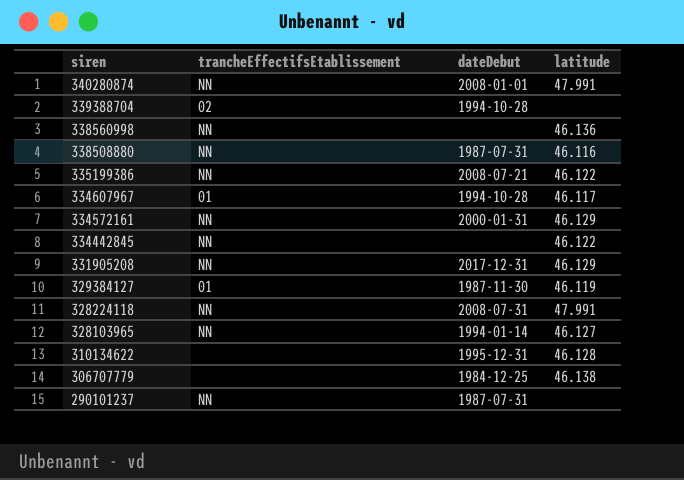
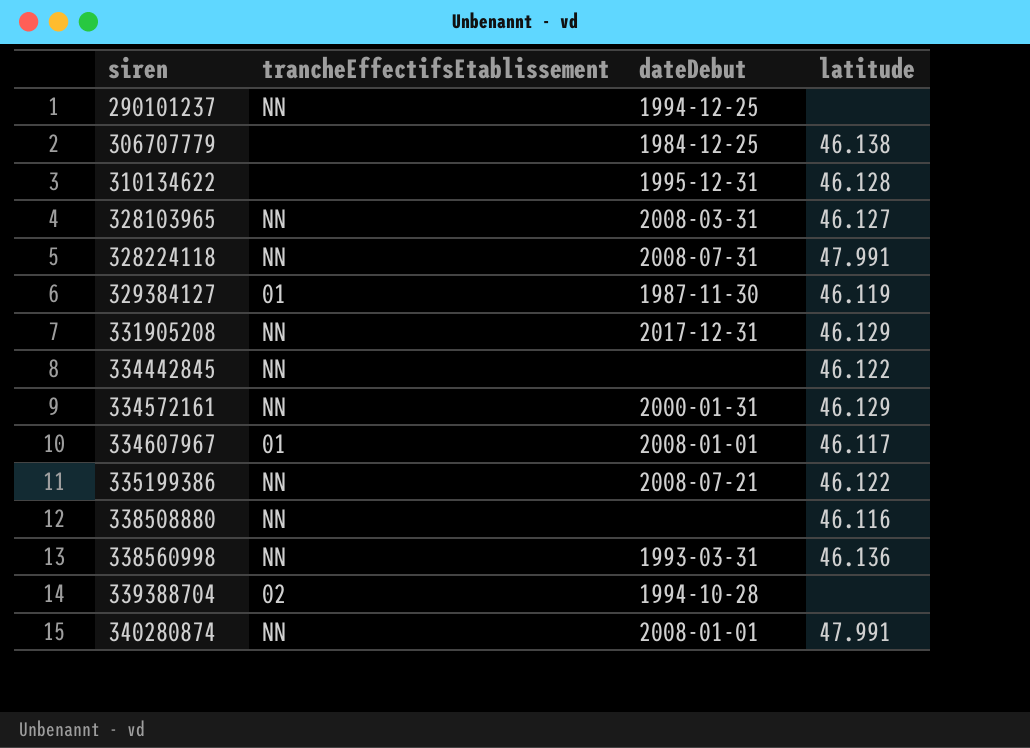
row order: siren descending -> siren ascending
290101237 | dateDebut: 1987-07-31 -> 1994-12-25
328103965 | dateDebut: 1994-01-14 -> 2008-03-31
334607967 | dateDebut: 1994-10-28 -> 2008-01-01
338508880 | dateDebut: 1987-07-31 -> none
338560998 | dateDebut: none -> 1993-03-31

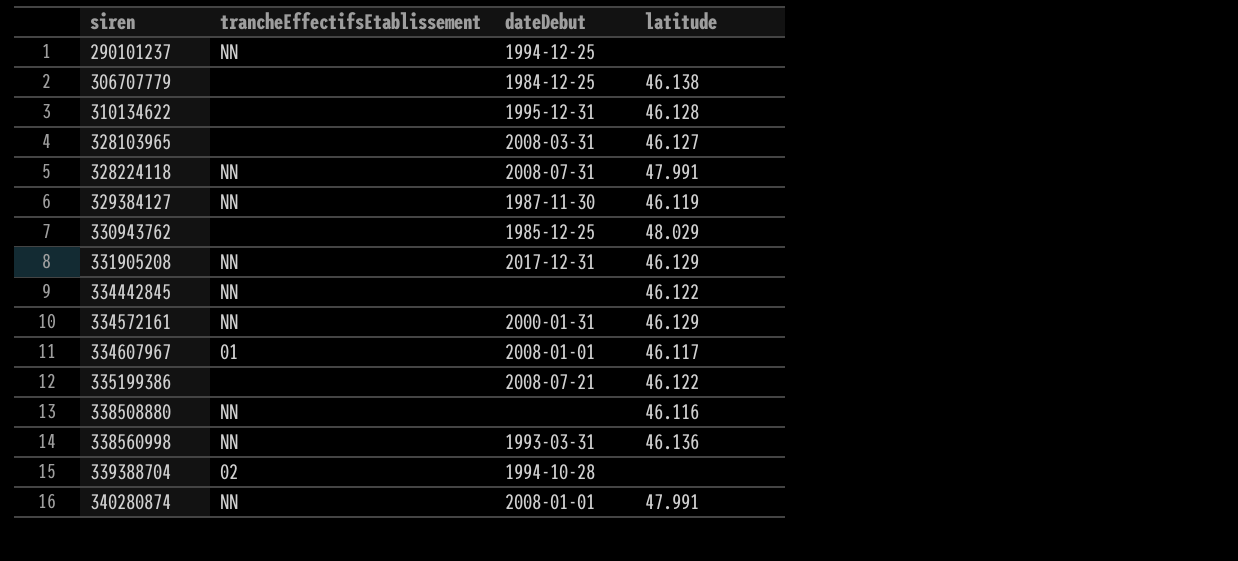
328103965 | trancheEffectifsEtablissement: NN -> none
329384127 | trancheEffectifsEtablissement: 01 -> NN
row 330943762: none -> none | 1985-12-25 | 48.029
335199386 | trancheEffectifsEtablissement: NN -> none

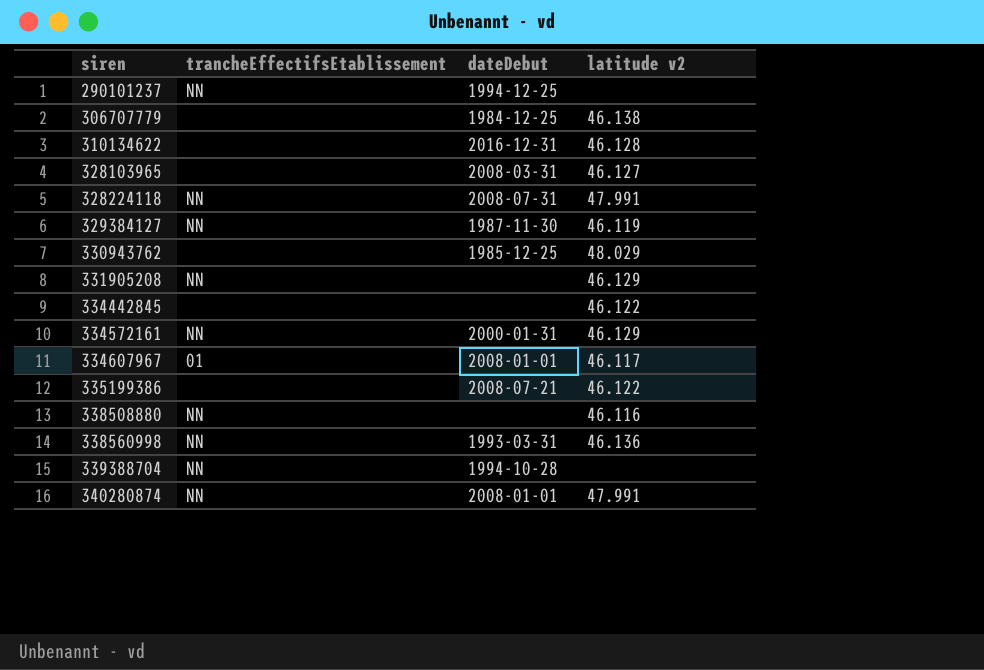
column name: latitude -> latitude v2
310134622 | dateDebut: 1995-12-31 -> 2016-12-31
331905208 | dateDebut: 2017-12-31 -> none
334442845 | trancheEffectifsEtablissement: NN -> none
339388704 | trancheEffectifsEtablissement: 02 -> NN

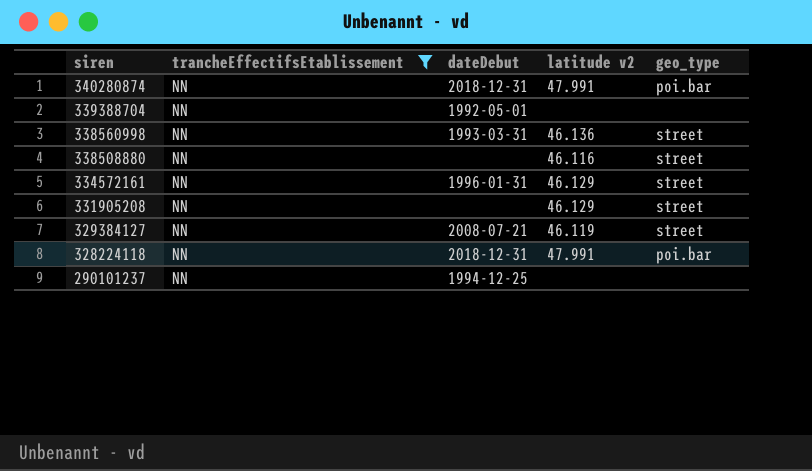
filter: none -> trancheEffectifsEtablissement = NN
row order: siren ascending -> siren descending
column geo_type | position: none -> 5
340280874 | dateDebut: 2008-01-01 -> 2018-12-31
339388704 | dateDebut: 1994-10-28 -> 1992-05-01
334572161 | dateDebut: 2000-01-31 -> 1996-01-31
329384127 | dateDebut: 1987-11-30 -> 2008-07-21
328224118 | dateDebut: 2008-07-31 -> 2018-12-31

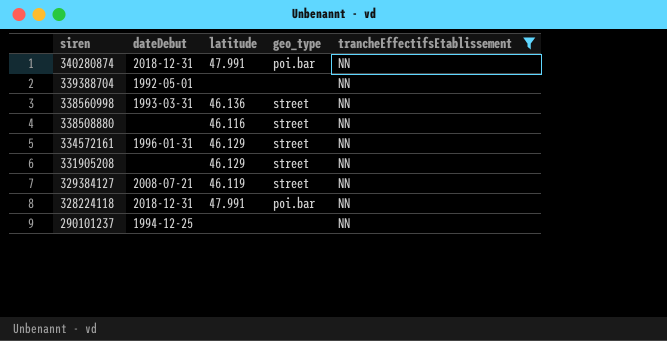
column name: latitude v2 -> latitude
column trancheEffectifsEtablissement | position: 2 -> 5

